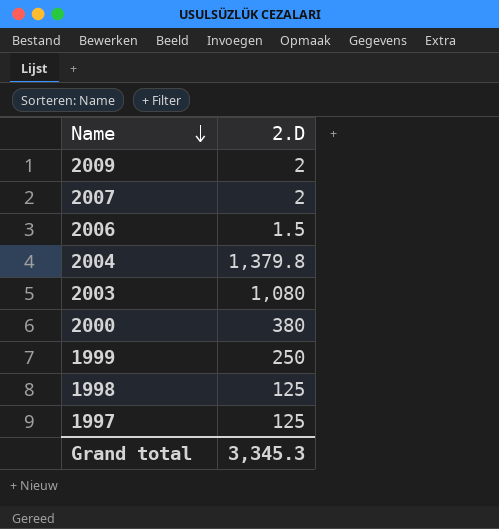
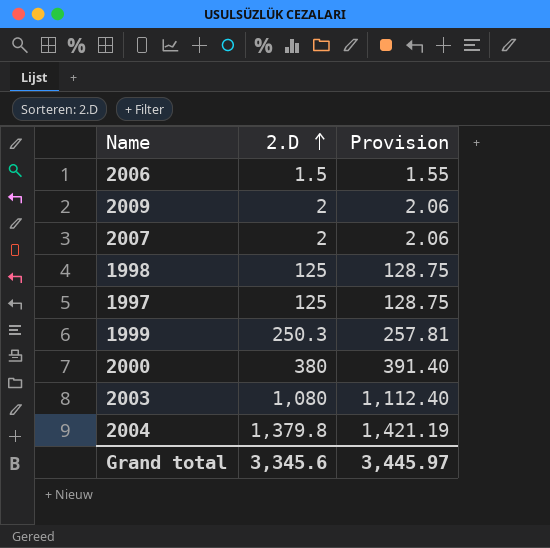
row order: Name descending -> 2.D ascending
column Provision | formula: none -> [2.D] * 1.03
1999 | 2.D: 250 -> 250.3
Grand total | 2.D: 3,345.3 -> 3,345.6

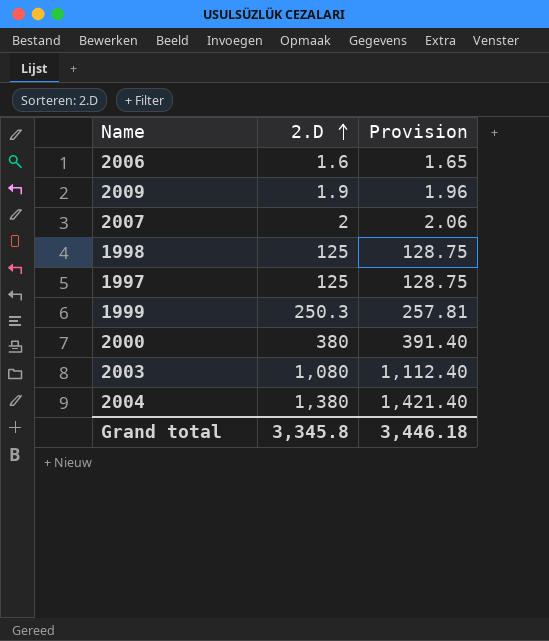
2006 | 2.D: 1.5 -> 1.6
2006 | Provision: 1.55 -> 1.65
2009 | 2.D: 2 -> 1.9
2009 | Provision: 2.06 -> 1.96
2004 | 2.D: 1,379.8 -> 1,380
2004 | Provision: 1,421.19 -> 1,421.40
Grand total | 2.D: 3,345.6 -> 3,345.8
Grand total | Provision: 3,445.97 -> 3,446.18

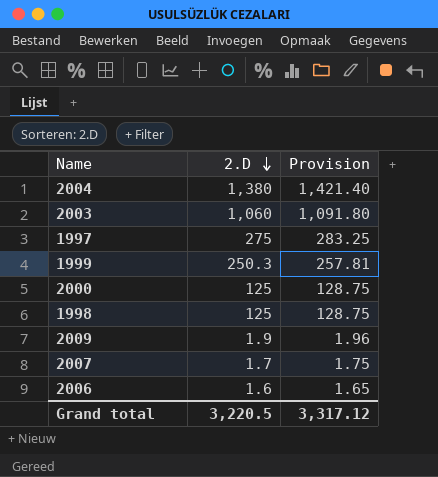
row order: 2.D ascending -> 2.D descending
2003 | 2.D: 1,080 -> 1,060
2003 | Provision: 1,112.40 -> 1,091.80
1997 | 2.D: 125 -> 275
1997 | Provision: 128.75 -> 283.25
2000 | 2.D: 380 -> 125
2000 | Provision: 391.40 -> 128.75
2007 | 2.D: 2 -> 1.7
2007 | Provision: 2.06 -> 1.75
Grand total | 2.D: 3,345.8 -> 3,220.5
Grand total | Provision: 3,446.18 -> 3,317.12

